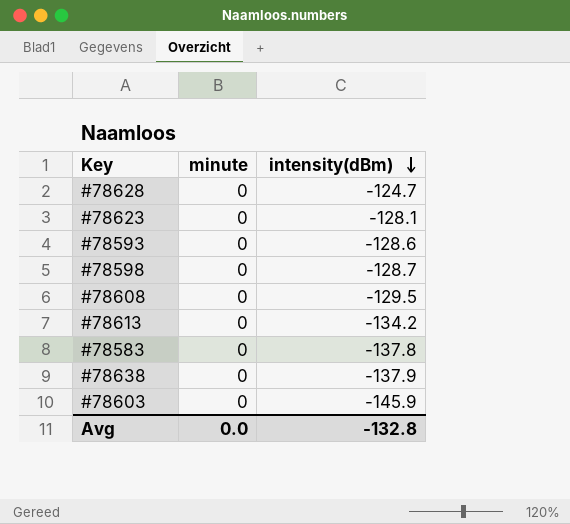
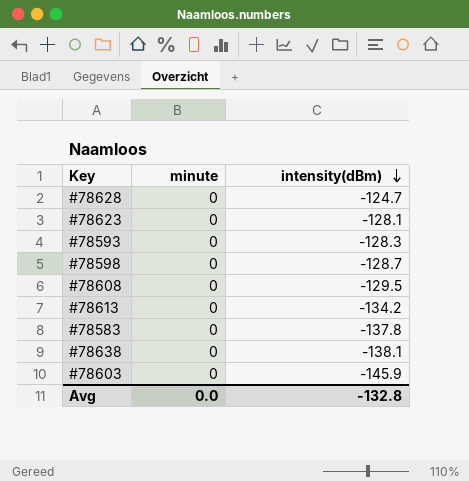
#78593 | intensity(dBm): -128.6 -> -128.3
#78638 | intensity(dBm): -137.9 -> -138.1

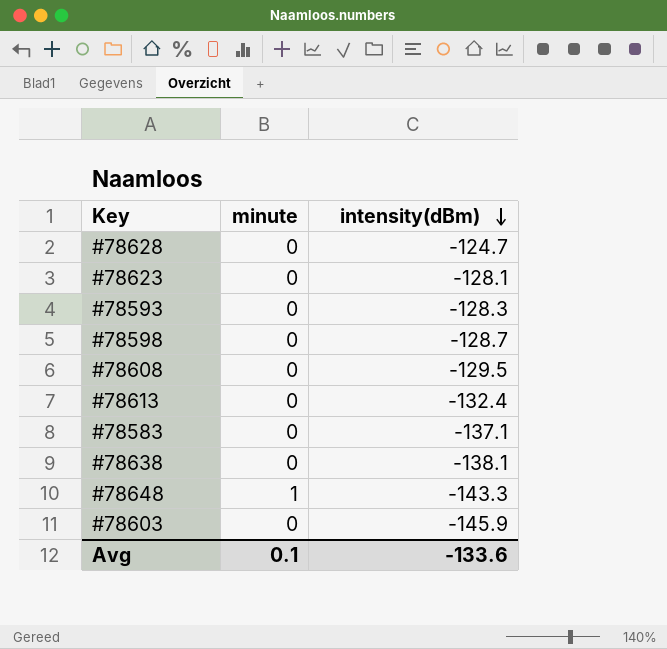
#78613 | intensity(dBm): -134.2 -> -132.4
#78583 | intensity(dBm): -137.8 -> -137.1
row #78648: none -> 1 | -143.3
Avg | minute: 0.0 -> 0.1
Avg | intensity(dBm): -132.8 -> -133.6

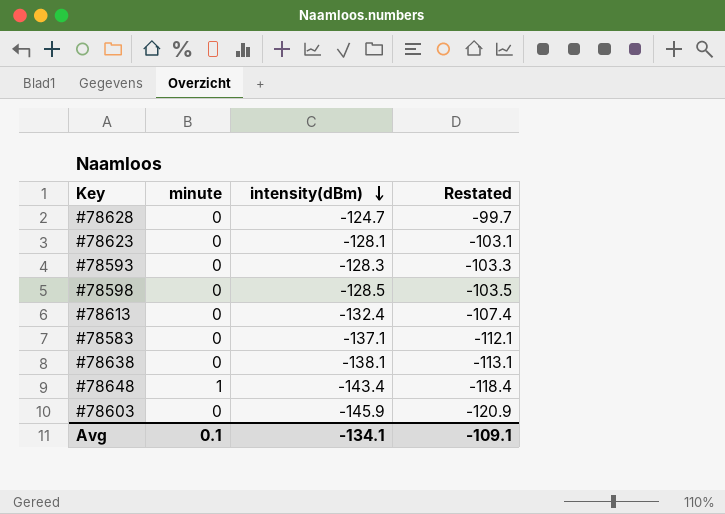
column Restated | formula: none -> [intensity(dBm)] + 25
row #78608: 0 | -129.5 -> none
#78598 | intensity(dBm): -128.7 -> -128.5
#78648 | intensity(dBm): -143.3 -> -143.4
Avg | intensity(dBm): -133.6 -> -134.1

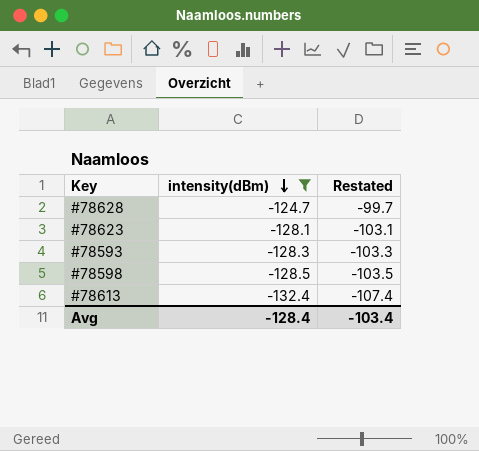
filter: none -> intensity(dBm) >= -132.4
column minute | position: 2 -> none
Avg | intensity(dBm): -134.1 -> -128.4
Avg | Restated: -109.1 -> -103.4

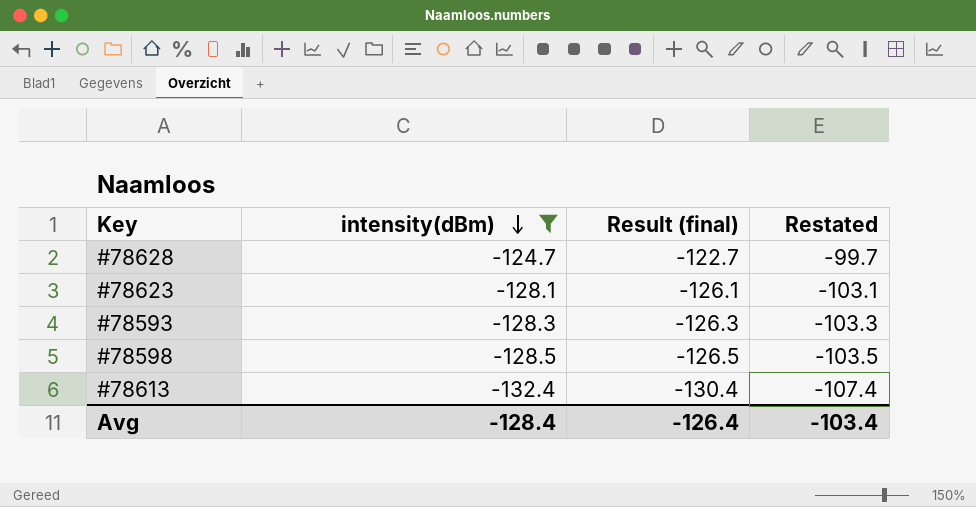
column Result (final) | formula: none -> [intensity(dBm)] + 2

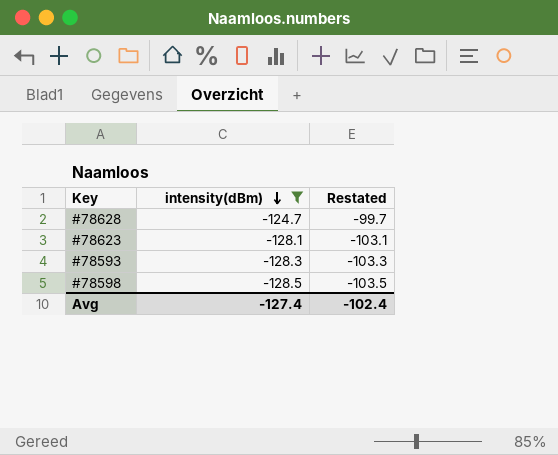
column Result (final) | formula: [intensity(dBm)] + 2 -> none
row #78613: -132.4 | -130.4 | -107.4 -> none
Avg | intensity(dBm): -128.4 -> -127.4
Avg | Restated: -103.4 -> -102.4

